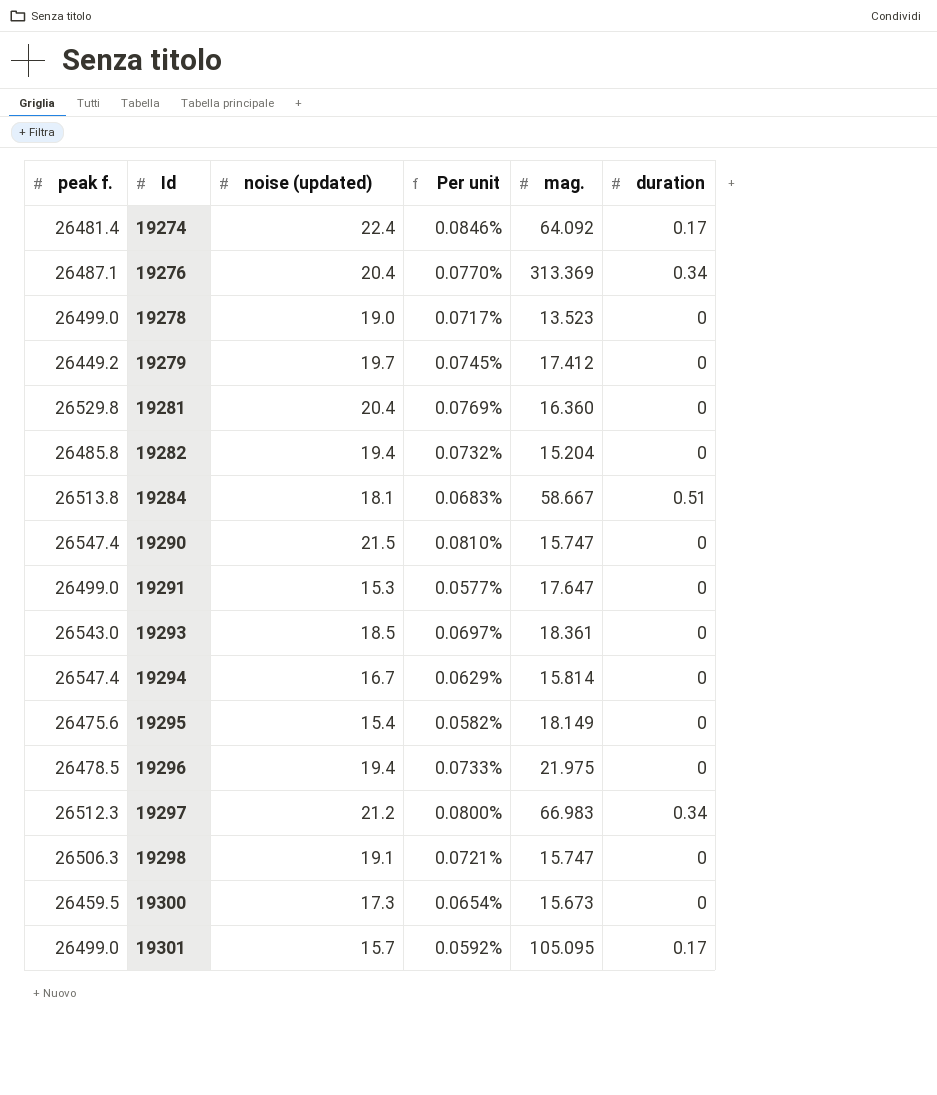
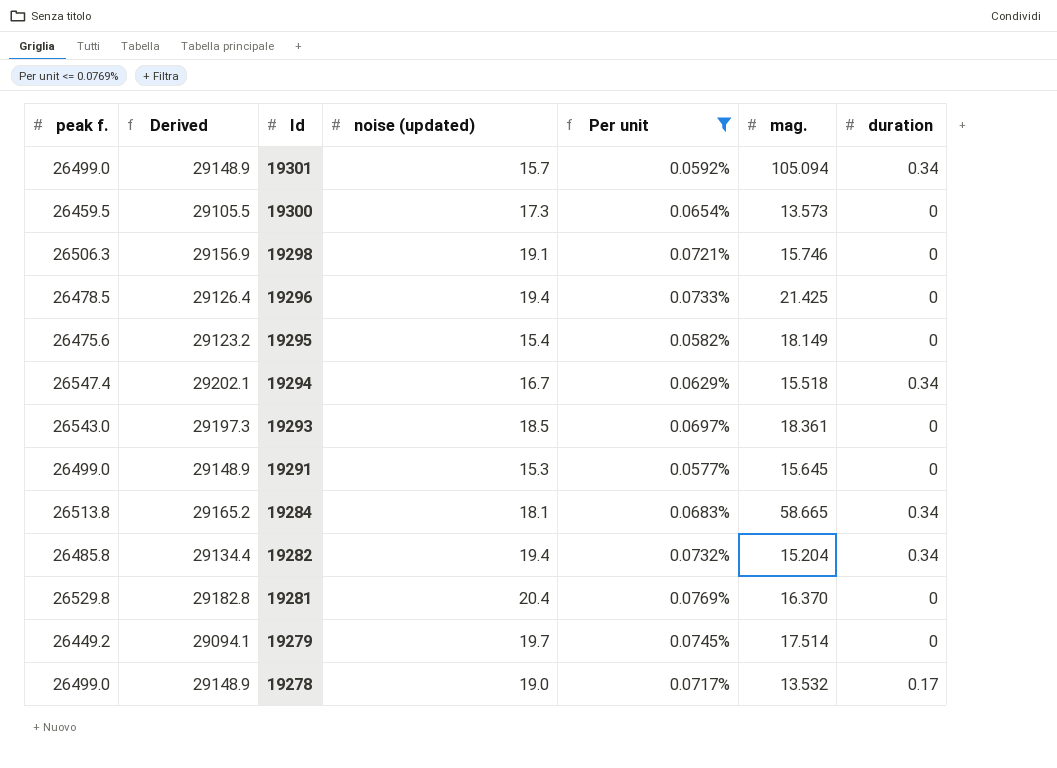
filter: none -> Per unit <= 0.0769%
row order: Id ascending -> Id descending
column Derived | formula: none -> [peak f.] * 1.1
19301 | mag.: 105.095 -> 105.094
19301 | duration: 0.17 -> 0.34
19300 | mag.: 15.673 -> 13.573
19298 | mag.: 15.747 -> 15.746
19296 | mag.: 21.975 -> 21.425
19294 | mag.: 15.814 -> 15.518
19294 | duration: 0 -> 0.34
19291 | mag.: 17.647 -> 15.645
19284 | mag.: 58.667 -> 58.665
19284 | duration: 0.51 -> 0.34
19282 | duration: 0 -> 0.34
19281 | mag.: 16.360 -> 16.370
19279 | mag.: 17.412 -> 17.514
19278 | mag.: 13.523 -> 13.532
19278 | duration: 0 -> 0.17

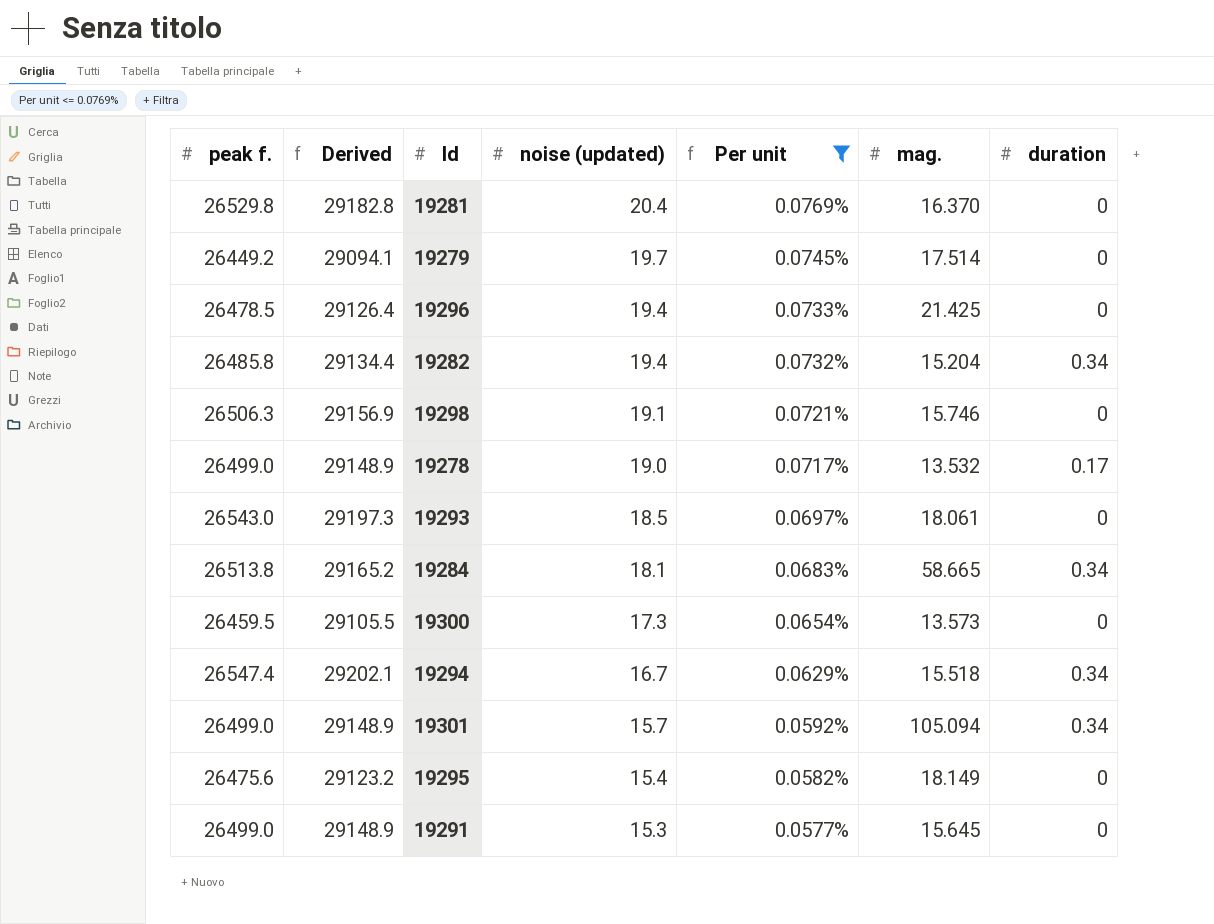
row order: Id descending -> noise (updated) descending
19293 | mag.: 18.361 -> 18.061

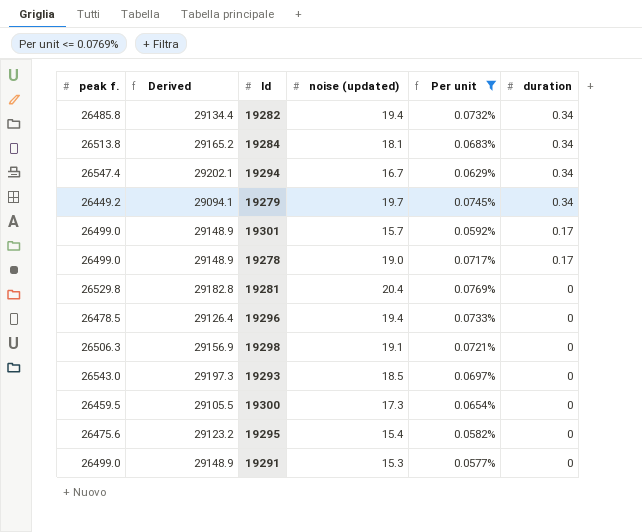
row order: noise (updated) descending -> duration descending
column mag. | position: 6 -> none
19279 | duration: 0 -> 0.34
19301 | duration: 0.34 -> 0.17

